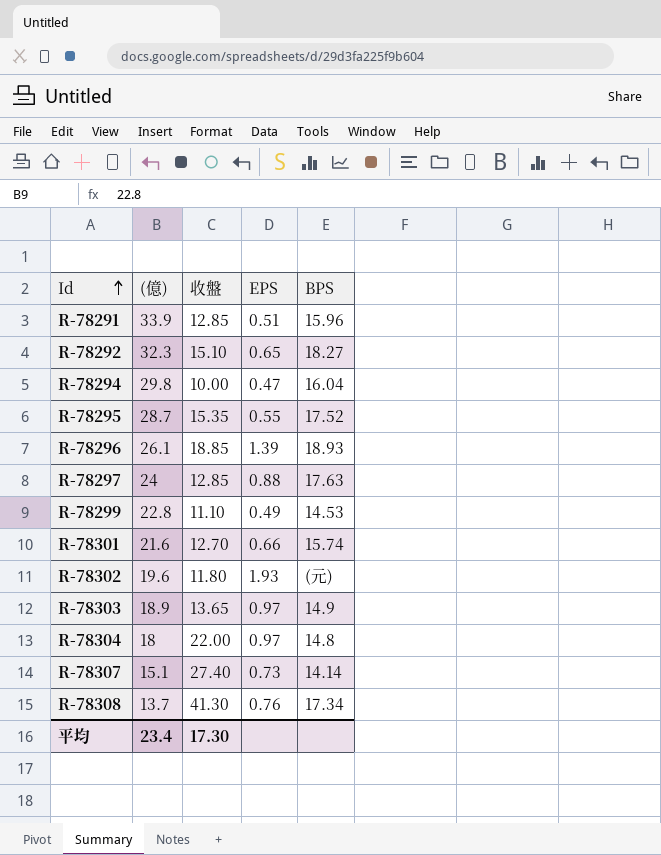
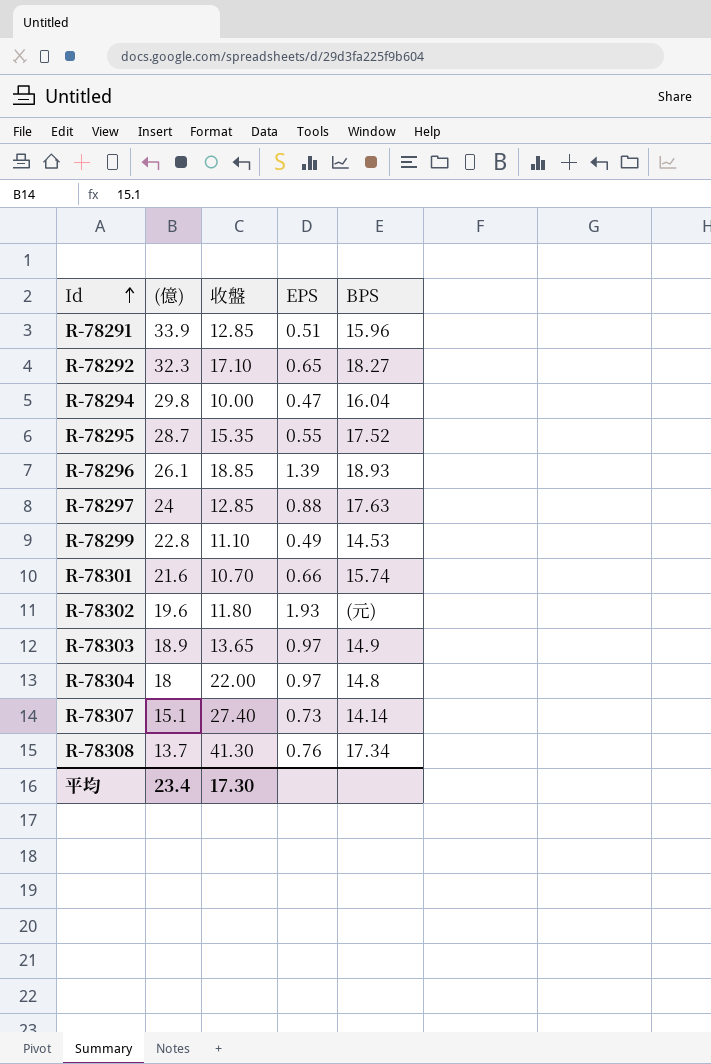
R-78292 | 收盤: 15.10 -> 17.10
R-78301 | 收盤: 12.70 -> 10.70

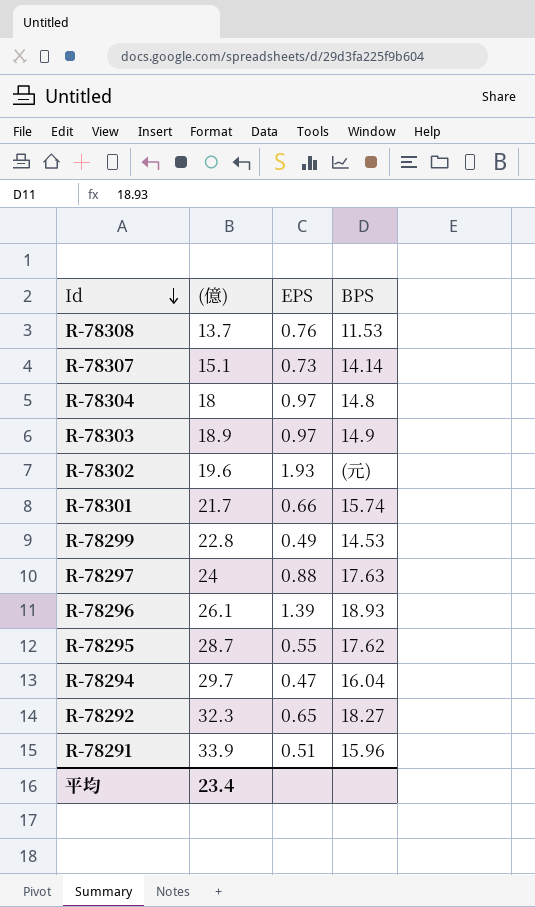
row order: Id ascending -> Id descending
column 收盤 | position: 3 -> none
R-78308 | BPS: 17.34 -> 11.53
R-78301 | (億): 21.6 -> 21.7
R-78295 | BPS: 17.52 -> 17.62
R-78294 | (億): 29.8 -> 29.7

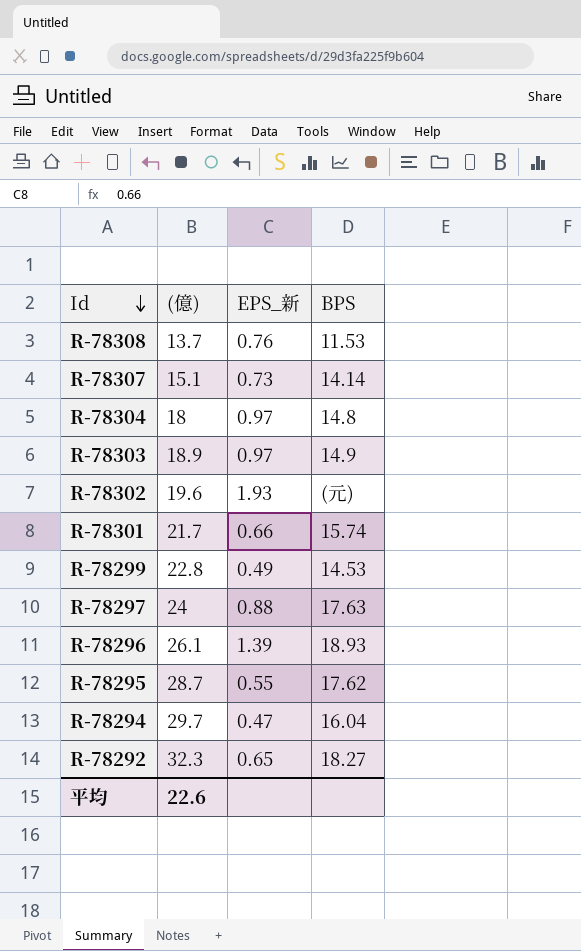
column name: EPS -> EPS_新
row R-78291: 33.9 | 0.51 | 15.96 -> none
平均 | (億): 23.4 -> 22.6

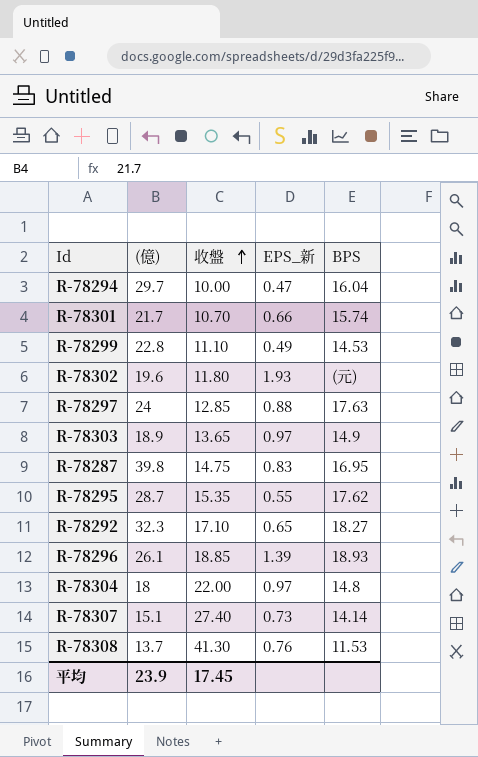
row order: Id descending -> 收盤 ascending
column 收盤 | position: none -> 3
row R-78287: none -> 39.8 | 14.75 | 0.83 | 16.95
平均 | (億): 22.6 -> 23.9

